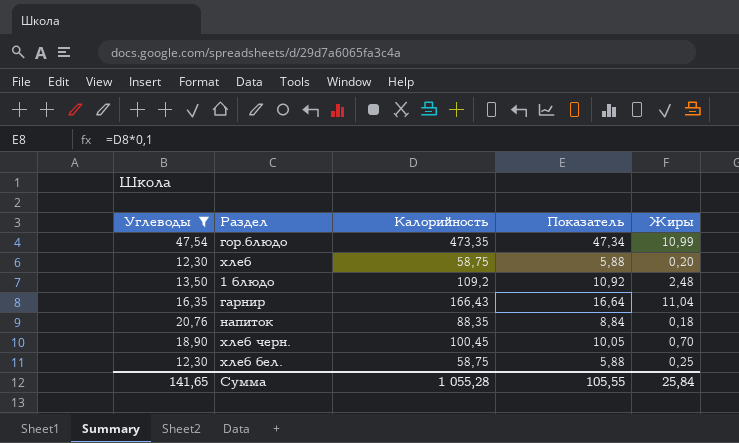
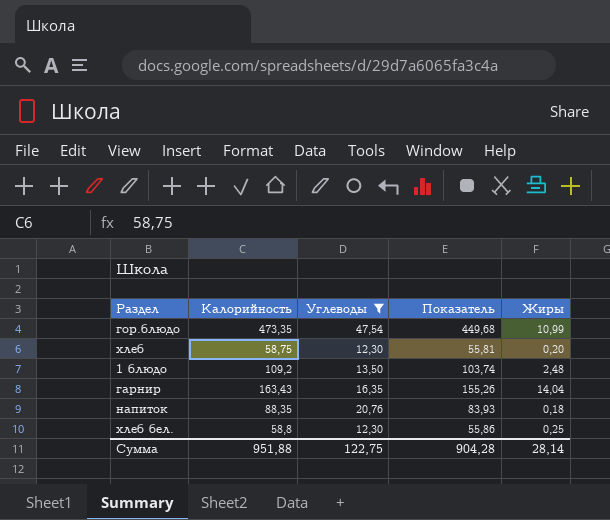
column Углеводы | position: 1 -> 3
column Показатель | formula: [Калорийность] * 0,1 -> [Калорийность] * 0,95
row хлеб черн.: 18,90 | 100,45 | 10,05 | 0,70 -> none
гарнир | Калорийность: 166,43 -> 163,43
гарнир | Жиры: 11,04 -> 14,04
хлеб бел. | Калорийность: 58,75 -> 58,8
Сумма | Калорийность: 1 055,28 -> 951,88
Сумма | Углеводы: 141,65 -> 122,75
Сумма | Показатель: 105,55 -> 904,28
Сумма | Жиры: 25,84 -> 28,14

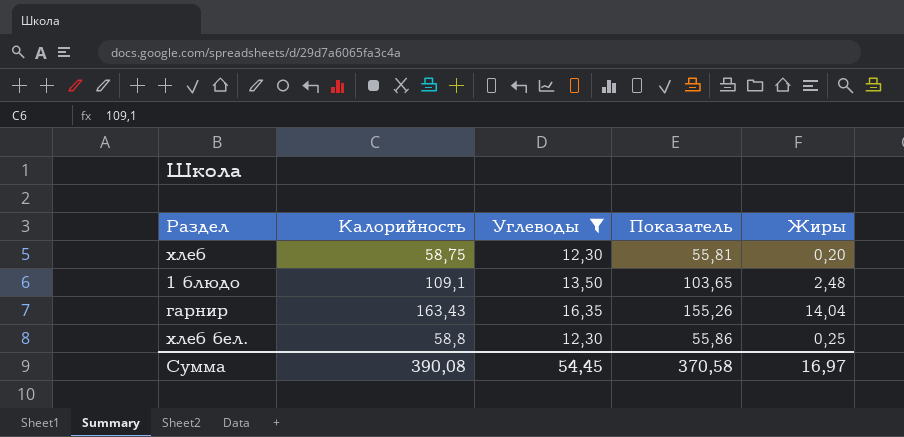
row гор.блюдо: 473,35 | 47,54 | 449,68 | 10,99 -> none
row напиток: 88,35 | 20,76 | 83,93 | 0,18 -> none
1 блюдо | Калорийность: 109,2 -> 109,1
1 блюдо | Показатель: 103,74 -> 103,65
Сумма | Калорийность: 951,88 -> 390,08
Сумма | Углеводы: 122,75 -> 54,45
Сумма | Показатель: 904,28 -> 370,58
Сумма | Жиры: 28,14 -> 16,97

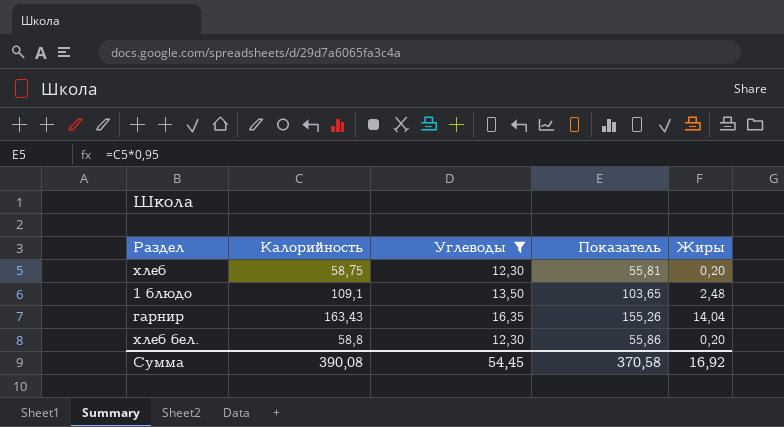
хлеб бел. | Жиры: 0,25 -> 0,20
Сумма | Жиры: 16,97 -> 16,92

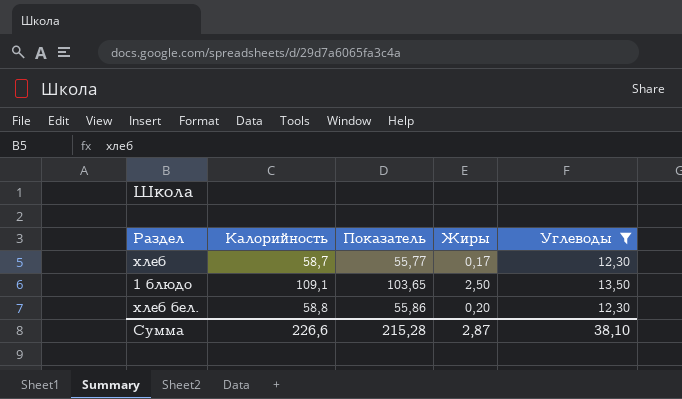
column Углеводы | position: 3 -> 5
row гарнир: 163,43 | 16,35 | 155,26 | 14,04 -> none
хлеб | Калорийность: 58,75 -> 58,7
хлеб | Показатель: 55,81 -> 55,77
хлеб | Жиры: 0,20 -> 0,17
1 блюдо | Жиры: 2,48 -> 2,50
Сумма | Калорийность: 390,08 -> 226,6
Сумма | Показатель: 370,58 -> 215,28
Сумма | Жиры: 16,92 -> 2,87
Сумма | Углеводы: 54,45 -> 38,10

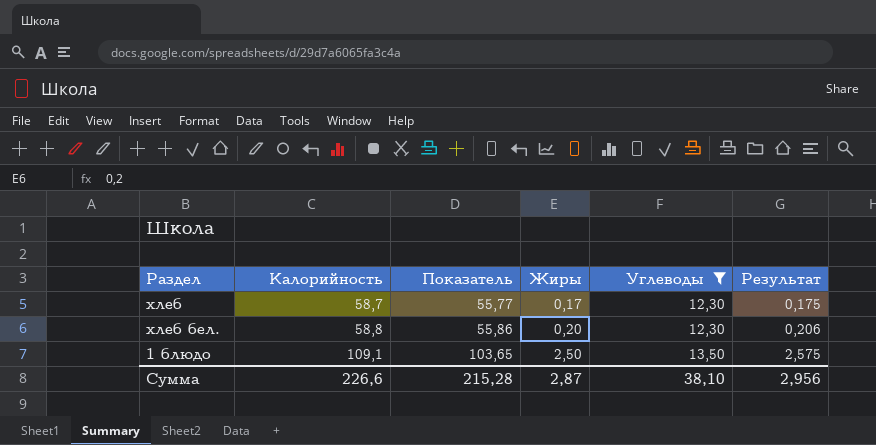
row order: none -> Калорийность ascending
column Результат | formula: none -> [Жиры] * 1,03

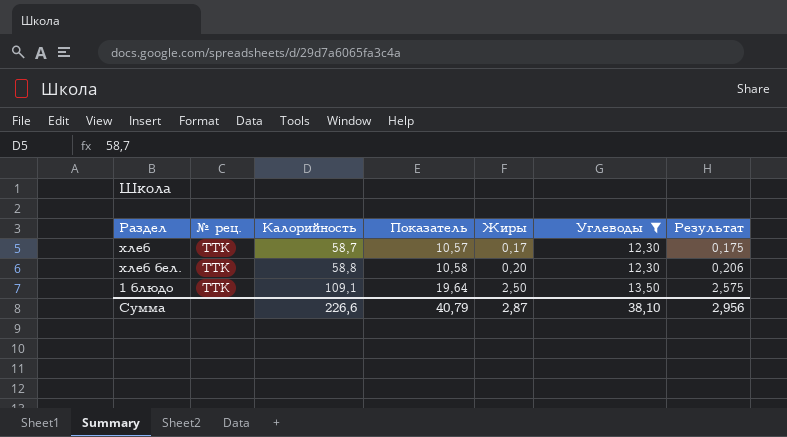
column № рец. | position: none -> 2
column Показатель | formula: [Калорийность] * 0,95 -> [Калорийность] * 0,18
Сумма | Показатель: 215,28 -> 40,79

